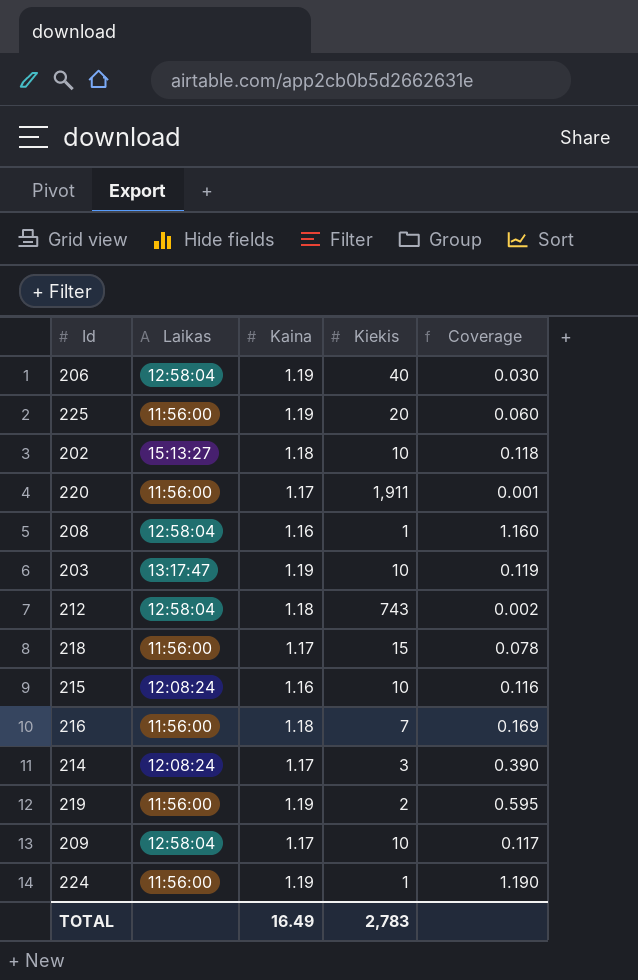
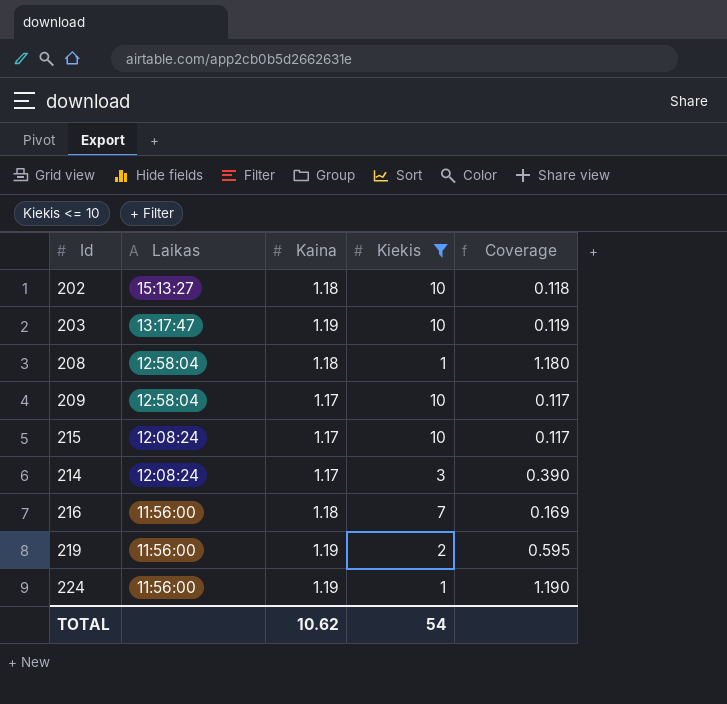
filter: none -> Kiekis <= 10
row order: none -> Laikas descending
208 | Kaina: 1.16 -> 1.18
208 | Coverage: 1.160 -> 1.180
215 | Kaina: 1.16 -> 1.17
215 | Coverage: 0.116 -> 0.117
TOTAL | Kaina: 16.49 -> 10.62
TOTAL | Kiekis: 2,783 -> 54

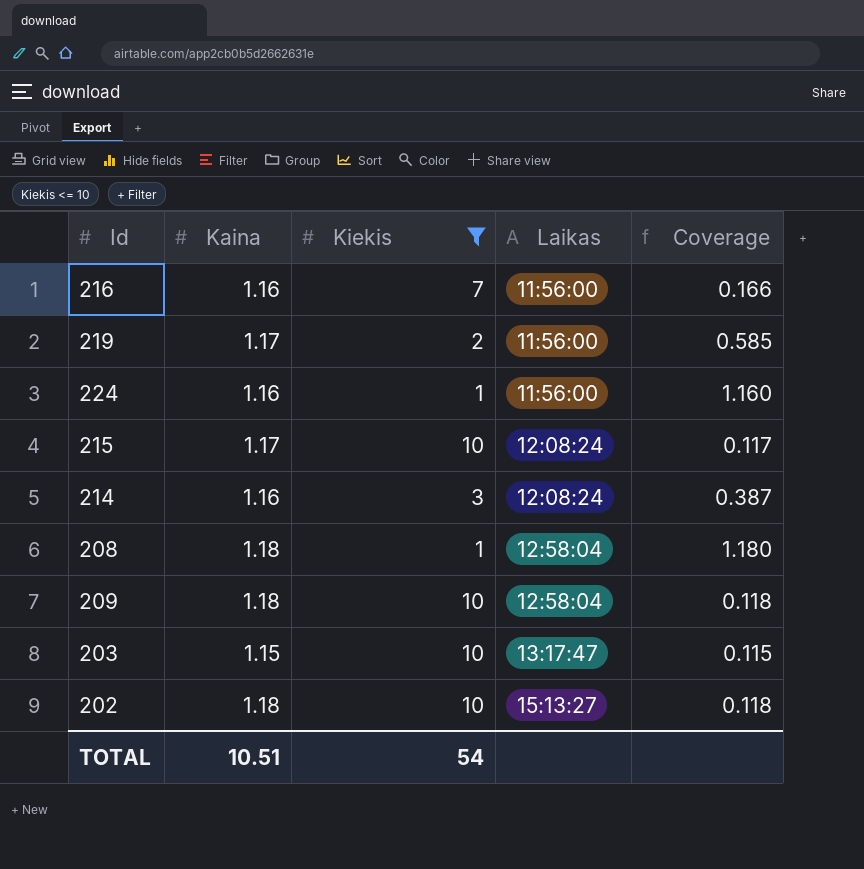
row order: Laikas descending -> Laikas ascending
column Laikas | position: 2 -> 4
216 | Kaina: 1.18 -> 1.16
216 | Coverage: 0.169 -> 0.166
219 | Kaina: 1.19 -> 1.17
219 | Coverage: 0.595 -> 0.585
224 | Kaina: 1.19 -> 1.16
224 | Coverage: 1.190 -> 1.160
214 | Kaina: 1.17 -> 1.16
214 | Coverage: 0.390 -> 0.387
209 | Kaina: 1.17 -> 1.18
209 | Coverage: 0.117 -> 0.118
203 | Kaina: 1.19 -> 1.15
203 | Coverage: 0.119 -> 0.115
TOTAL | Kaina: 10.62 -> 10.51

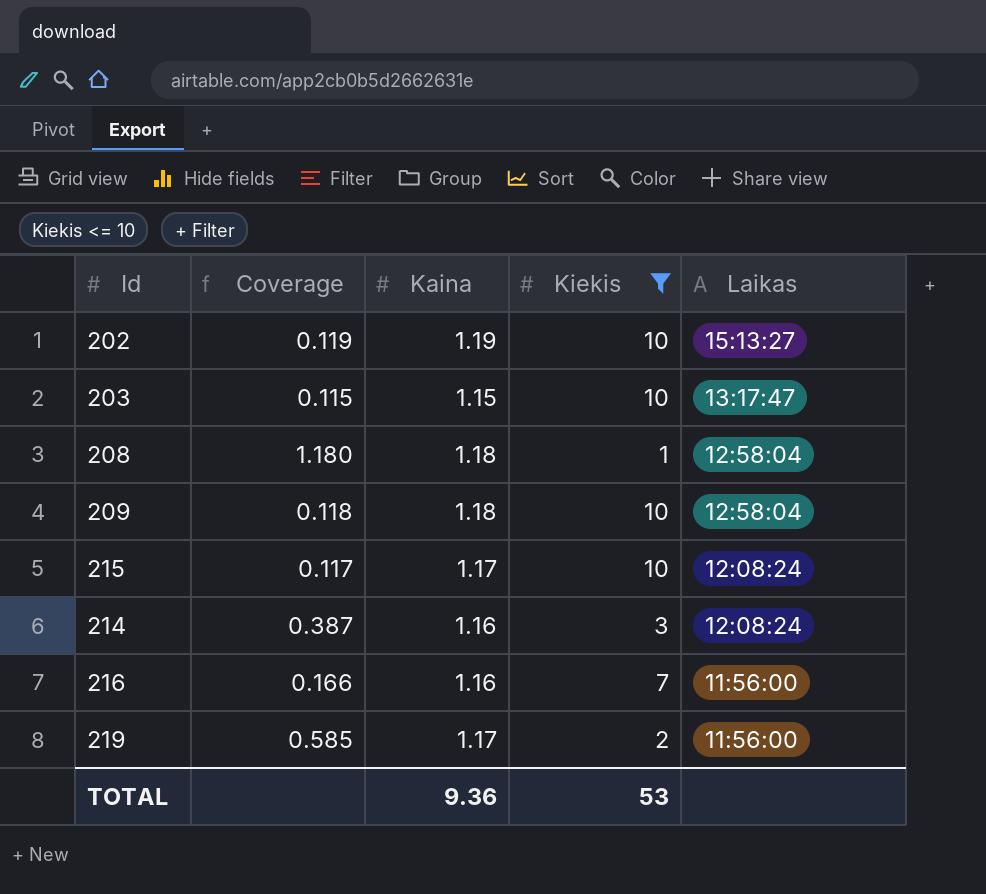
row order: Laikas ascending -> Laikas descending
column Coverage | position: 5 -> 2
row 224: 1.16 | 1 | 11:56:00 | 1.160 -> none
202 | Coverage: 0.118 -> 0.119
202 | Kaina: 1.18 -> 1.19
TOTAL | Kaina: 10.51 -> 9.36
TOTAL | Kiekis: 54 -> 53

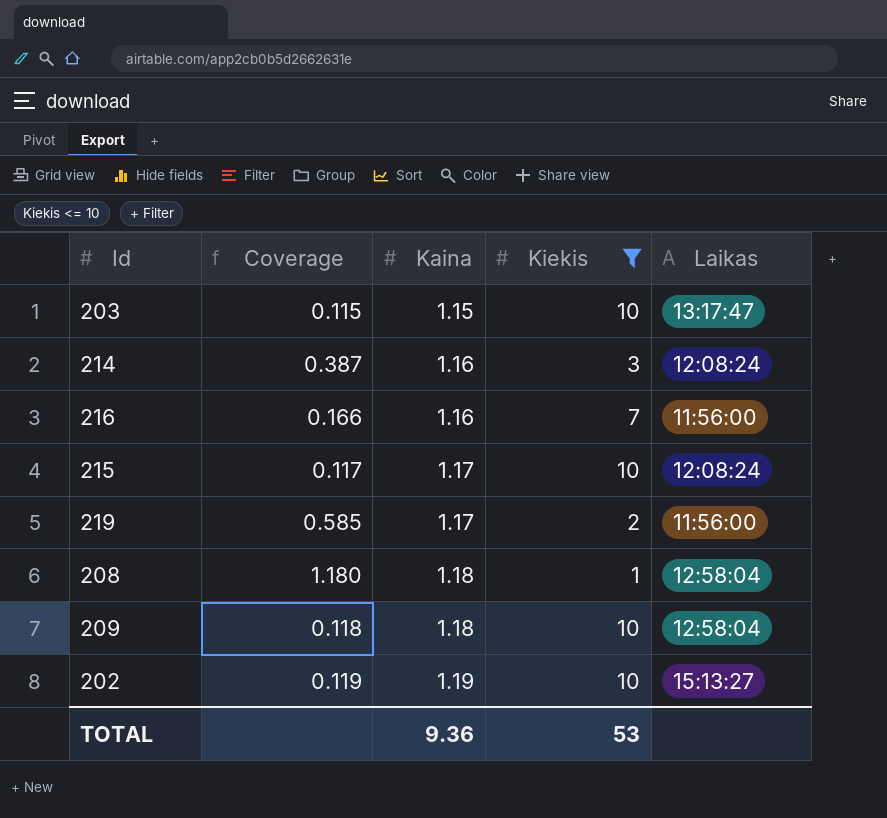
row order: Laikas descending -> Kaina ascending

